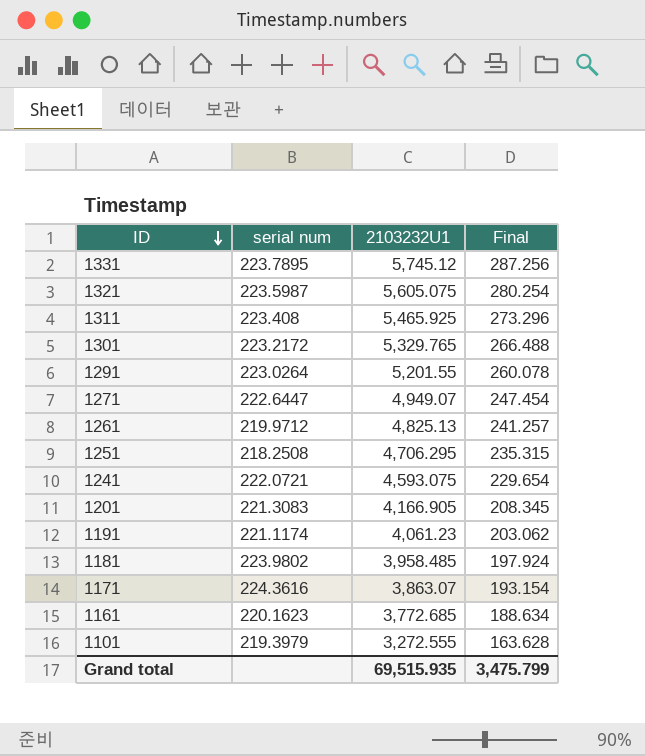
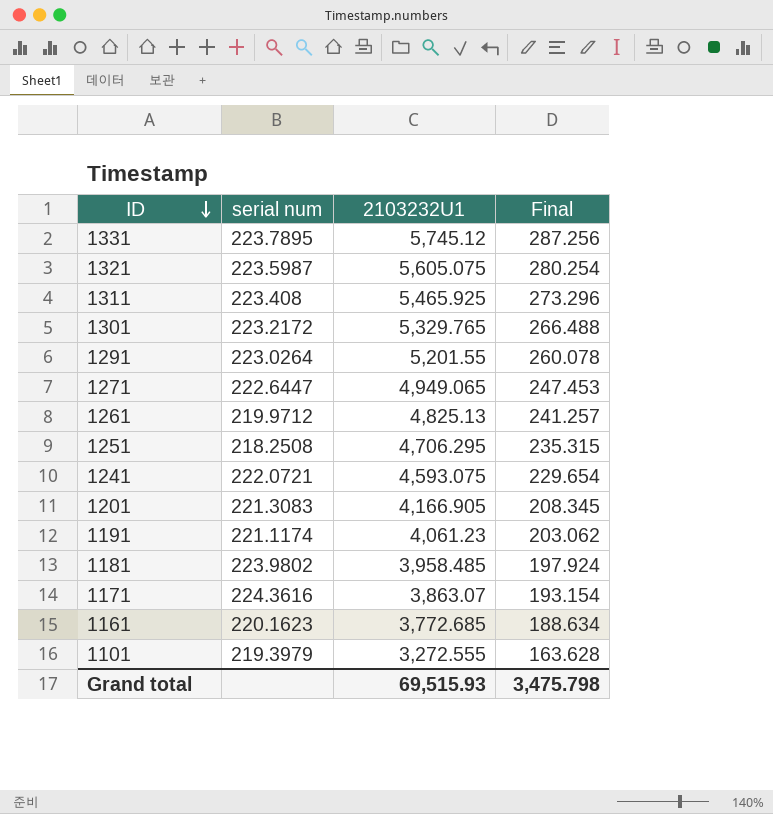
1271 | 2103232U1: 4,949.07 -> 4,949.065
1271 | Final: 247.454 -> 247.453
Grand total | 2103232U1: 69,515.935 -> 69,515.93
Grand total | Final: 3,475.799 -> 3,475.798

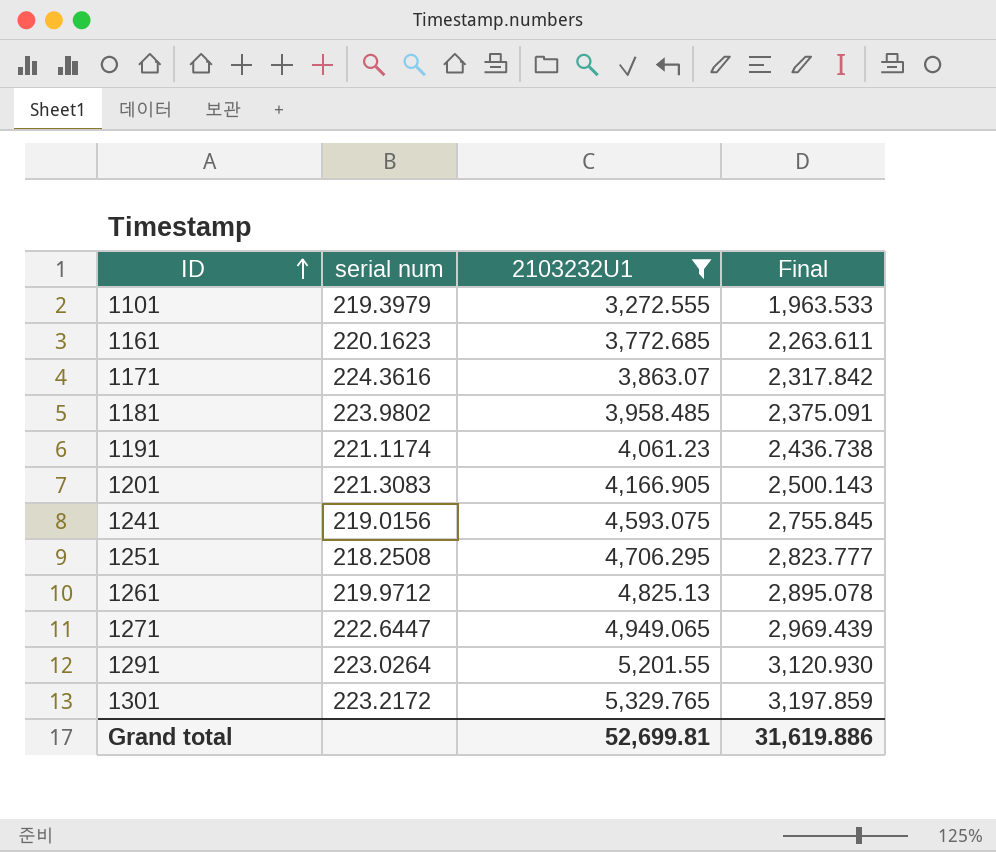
filter: none -> 2103232U1 <= 5,329.765
row order: ID descending -> ID ascending
column Final | formula: [2103232U1] * 0.05 -> [2103232U1] * 0.6
1241 | serial num: 222.0721 -> 219.0156
Grand total | 2103232U1: 69,515.93 -> 52,699.81
Grand total | Final: 3,475.798 -> 31,619.886

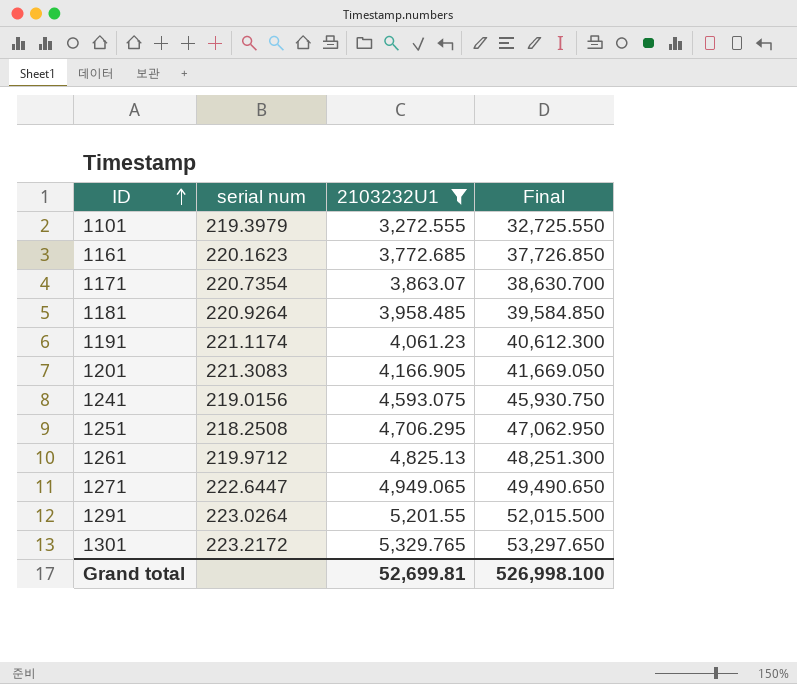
column Final | formula: [2103232U1] * 0.6 -> [2103232U1] * 10
1171 | serial num: 224.3616 -> 220.7354
1181 | serial num: 223.9802 -> 220.9264
Grand total | Final: 31,619.886 -> 526,998.100

